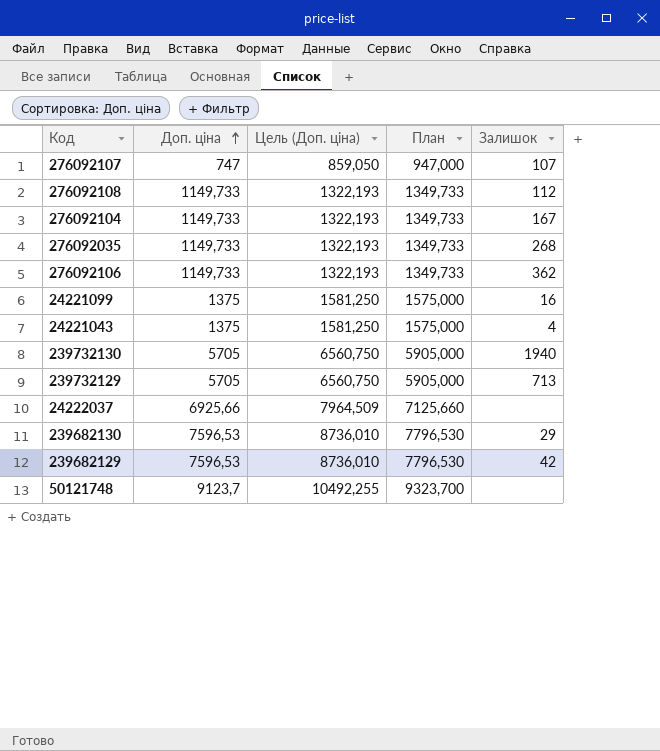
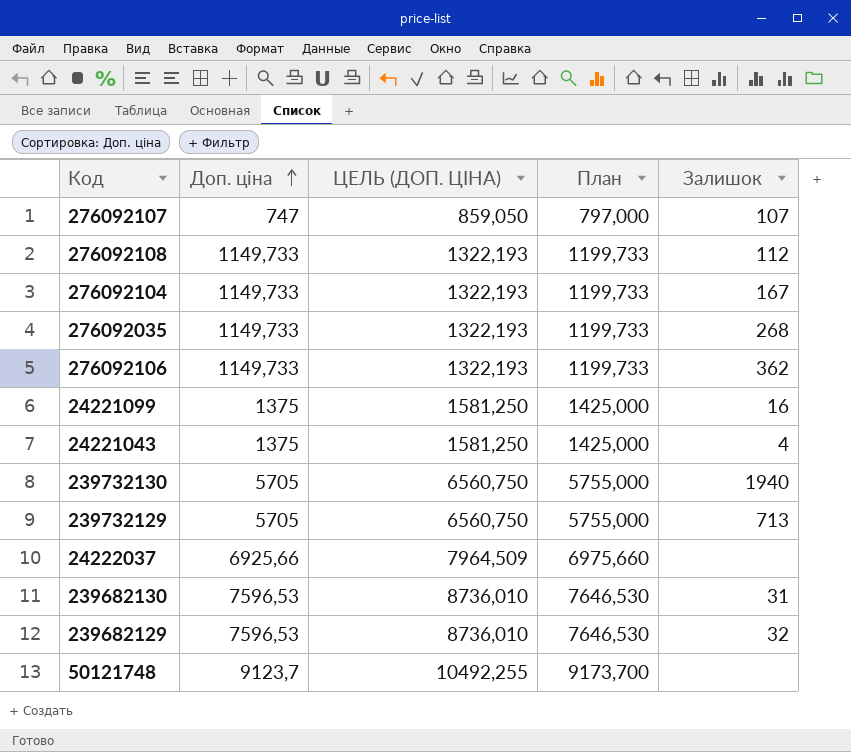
column name: Цель (Доп. ціна) -> ЦЕЛЬ (ДОП. ЦІНА)
column План | formula: [Доп. ціна] + 200 -> [Доп. ціна] + 50
239682130 | Залишок: 29 -> 31
239682129 | Залишок: 42 -> 32

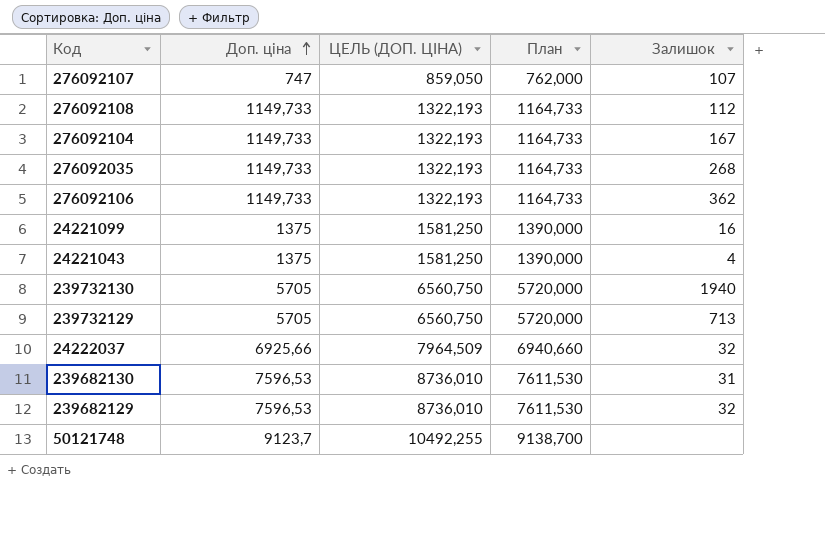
column План | formula: [Доп. ціна] + 50 -> [Доп. ціна] + 15
24222037 | Залишок: none -> 32

